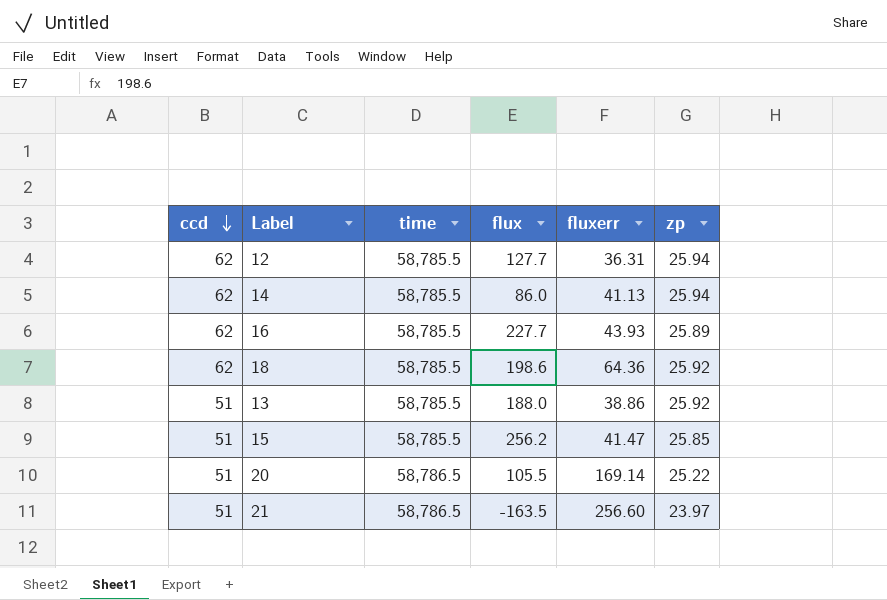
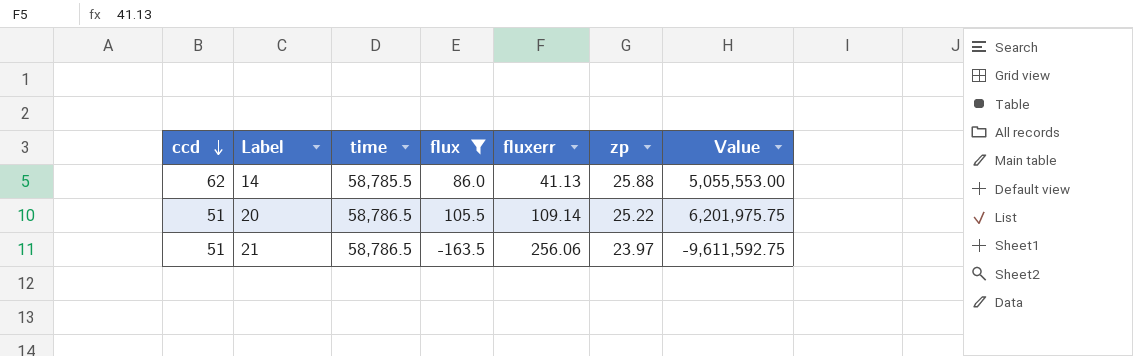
filter: none -> flux <= 105.5
column Value | formula: none -> [time] * [flux]
14 | zp: 25.94 -> 25.88
20 | fluxerr: 169.14 -> 109.14
21 | fluxerr: 256.60 -> 256.06

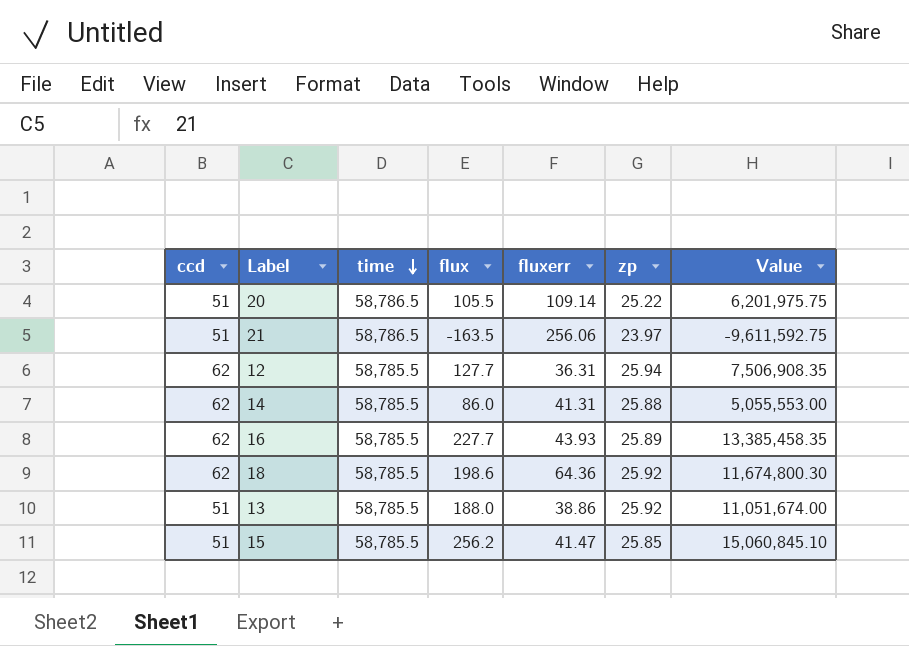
filter: flux <= 105.5 -> none
row order: ccd descending -> time descending
14 | fluxerr: 41.13 -> 41.31

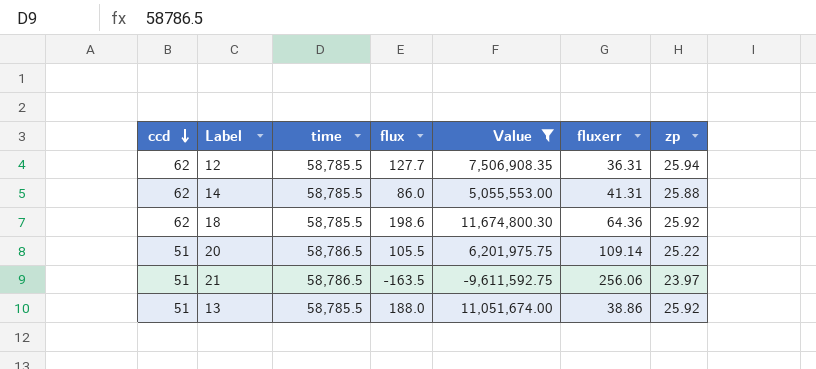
filter: none -> Value <= 11,674,800.30
row order: time descending -> ccd descending
column Value | position: 7 -> 5

